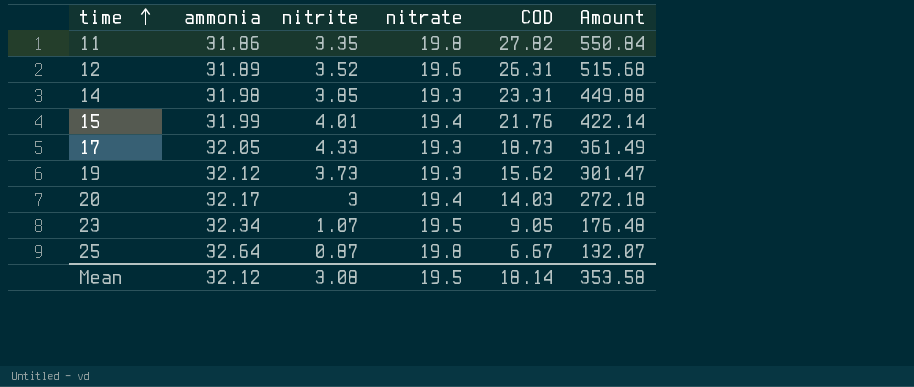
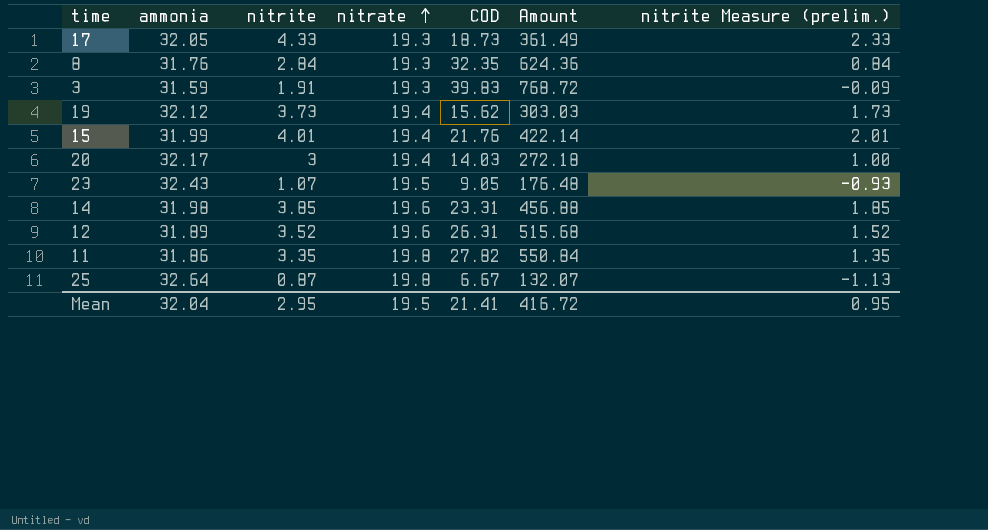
row order: time ascending -> nitrate ascending
column nitrite Measure (prelim.) | formula: none -> [nitrite] - 2
row 8: none -> 31.76 | 2.84 | 19.3 | 32.35 | 624.36 | 0.84
row 3: none -> 31.59 | 1.91 | 19.3 | 39.83 | 768.72 | -0.09
19 | nitrate: 19.3 -> 19.4
19 | Amount: 301.47 -> 303.03
23 | ammonia: 32.34 -> 32.43
14 | nitrate: 19.3 -> 19.6
14 | Amount: 449.88 -> 456.88
Mean | ammonia: 32.12 -> 32.04
Mean | nitrite: 3.08 -> 2.95
Mean | COD: 18.14 -> 21.41
Mean | Amount: 353.58 -> 416.72

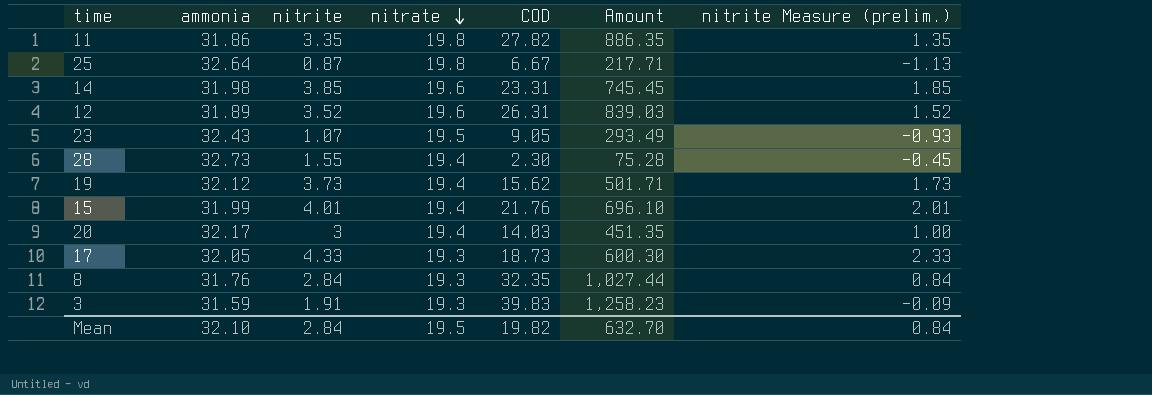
row order: nitrate ascending -> nitrate descending
column Amount | formula: [nitrate] * [COD] -> [ammonia] * [COD]
row 28: none -> 32.73 | 1.55 | 19.4 | 2.30 | 75.28 | -0.45
Mean | ammonia: 32.04 -> 32.10
Mean | nitrite: 2.95 -> 2.84
Mean | COD: 21.41 -> 19.82
Mean | Amount: 416.72 -> 632.70
Mean | nitrite Measure (prelim.): 0.95 -> 0.84

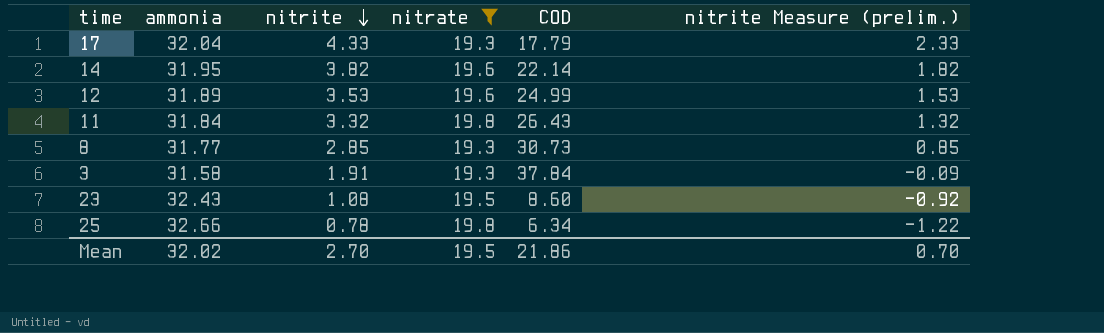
filter: none -> nitrate != 19.4
row order: nitrate descending -> nitrite descending
column Amount | formula: [ammonia] * [COD] -> none
17 | ammonia: 32.05 -> 32.04
17 | COD: 18.73 -> 17.79
14 | ammonia: 31.98 -> 31.95
14 | nitrite: 3.85 -> 3.82
14 | COD: 23.31 -> 22.14
14 | nitrite Measure (prelim.): 1.85 -> 1.82
12 | nitrite: 3.52 -> 3.53
12 | COD: 26.31 -> 24.99
12 | nitrite Measure (prelim.): 1.52 -> 1.53
11 | ammonia: 31.86 -> 31.84
11 | nitrite: 3.35 -> 3.32
11 | COD: 27.82 -> 26.43
11 | nitrite Measure (prelim.): 1.35 -> 1.32
8 | ammonia: 31.76 -> 31.77
8 | nitrite: 2.84 -> 2.85
8 | COD: 32.35 -> 30.73
8 | nitrite Measure (prelim.): 0.84 -> 0.85
3 | ammonia: 31.59 -> 31.58
3 | COD: 39.83 -> 37.84
23 | nitrite: 1.07 -> 1.08
23 | COD: 9.05 -> 8.60
23 | nitrite Measure (prelim.): -0.93 -> -0.92
25 | ammonia: 32.64 -> 32.66
25 | nitrite: 0.87 -> 0.78
25 | COD: 6.67 -> 6.34
25 | nitrite Measure (prelim.): -1.13 -> -1.22
Mean | ammonia: 32.10 -> 32.02
Mean | nitrite: 2.84 -> 2.70
Mean | COD: 19.82 -> 21.86
Mean | nitrite Measure (prelim.): 0.84 -> 0.70

